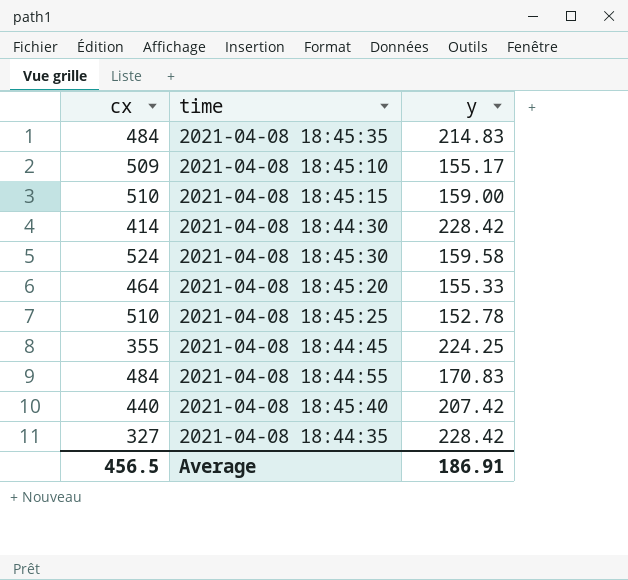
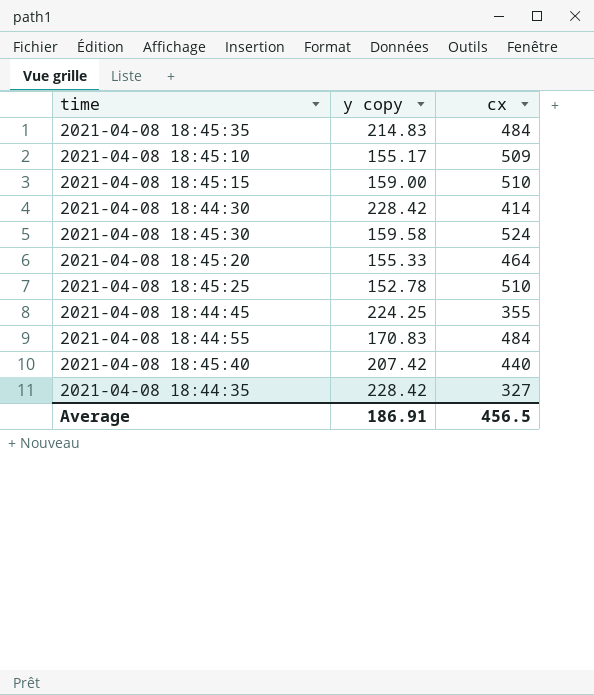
column name: y -> y copy
column cx | position: 1 -> 3

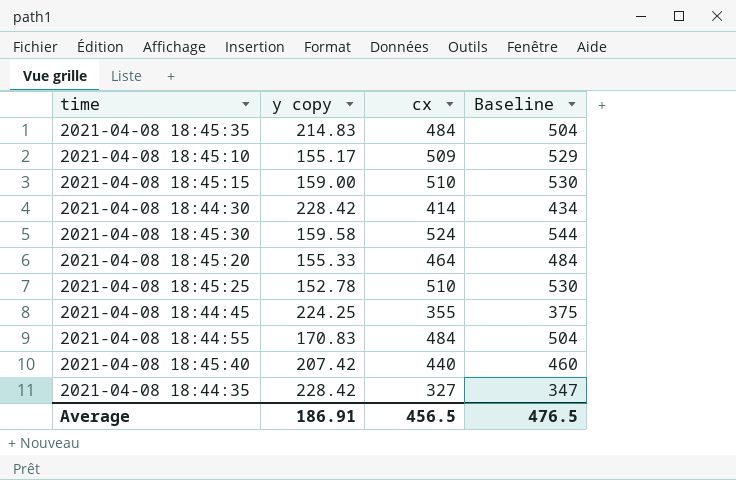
column Baseline | formula: none -> [cx] + 20

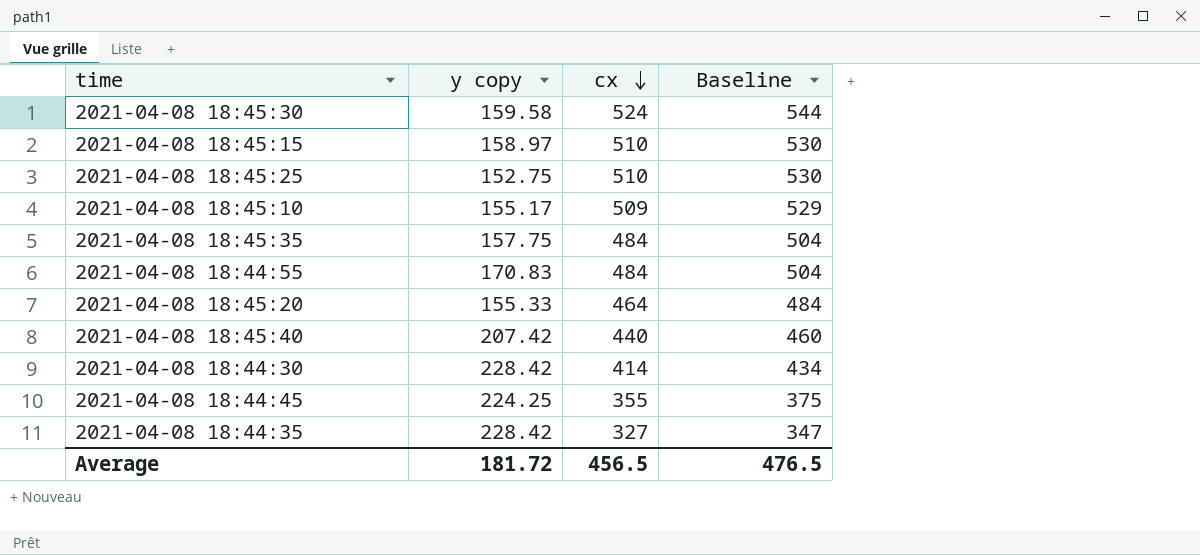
row order: none -> cx descending
2021-04-08 18:45:15 | y copy: 159.00 -> 158.97
2021-04-08 18:45:25 | y copy: 152.78 -> 152.75
2021-04-08 18:45:35 | y copy: 214.83 -> 157.75
Average | y copy: 186.91 -> 181.72

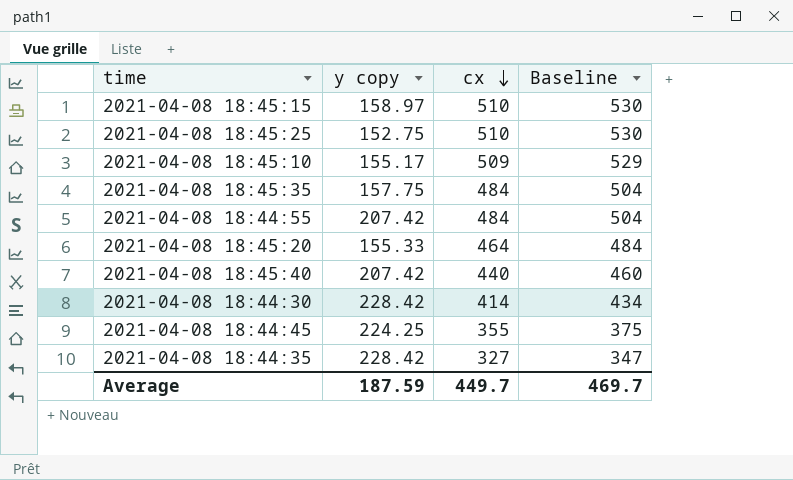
row 2021-04-08 18:45:30: 159.58 | 524 | 544 -> none
2021-04-08 18:44:55 | y copy: 170.83 -> 207.42
Average | y copy: 181.72 -> 187.59
Average | cx: 456.5 -> 449.7
Average | Baseline: 476.5 -> 469.7

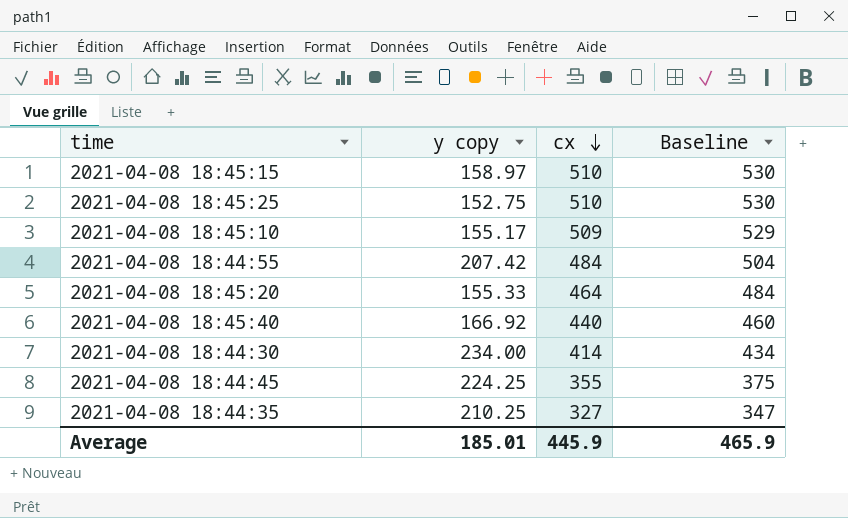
row 2021-04-08 18:45:35: 157.75 | 484 | 504 -> none
2021-04-08 18:45:40 | y copy: 207.42 -> 166.92
2021-04-08 18:44:30 | y copy: 228.42 -> 234.00
2021-04-08 18:44:35 | y copy: 228.42 -> 210.25
Average | y copy: 187.59 -> 185.01
Average | cx: 449.7 -> 445.9
Average | Baseline: 469.7 -> 465.9

